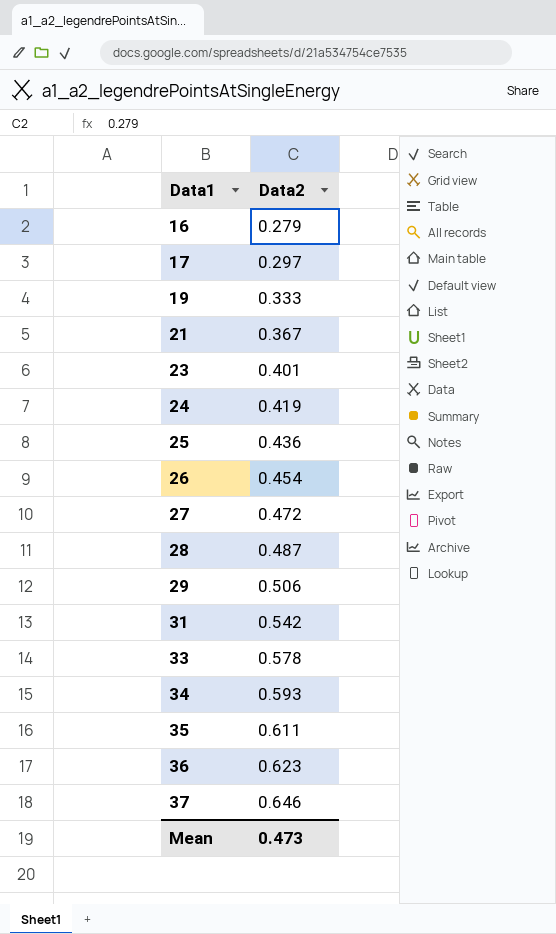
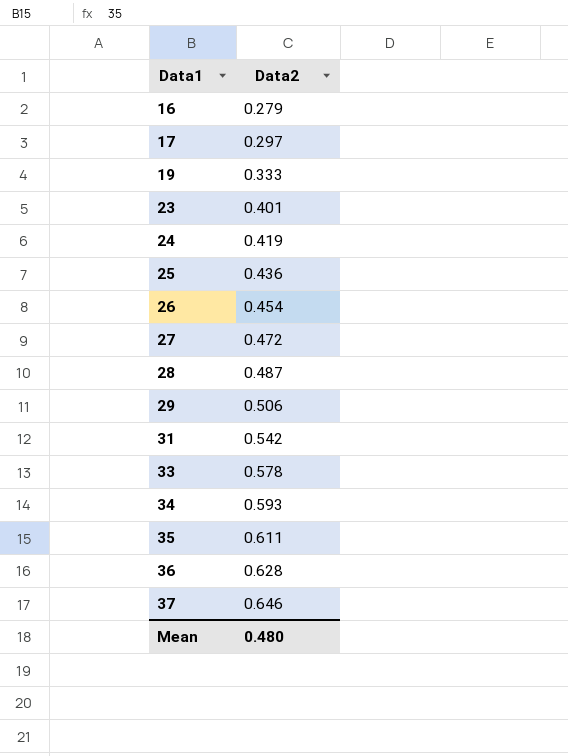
row 21: 0.367 -> none
36 | Data2: 0.623 -> 0.628
Mean | Data2: 0.473 -> 0.480

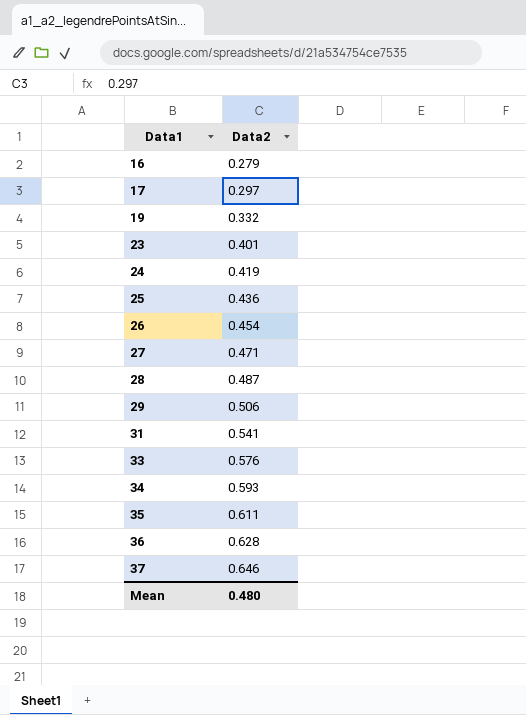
19 | Data2: 0.333 -> 0.332
27 | Data2: 0.472 -> 0.471
31 | Data2: 0.542 -> 0.541
33 | Data2: 0.578 -> 0.576

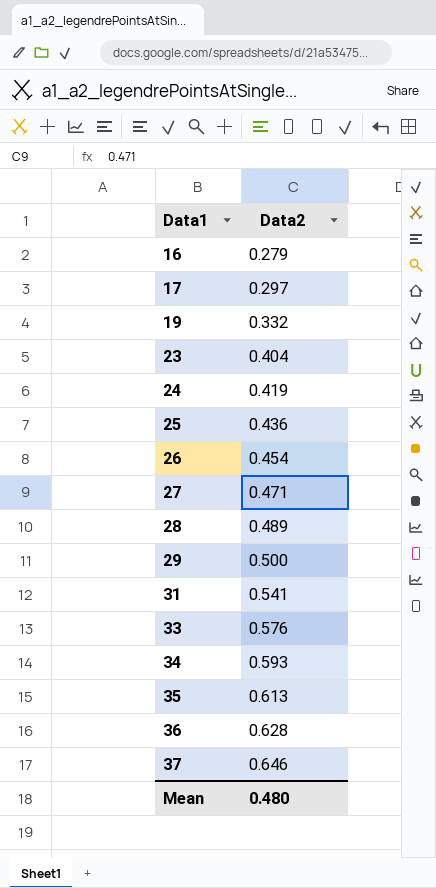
23 | Data2: 0.401 -> 0.404
28 | Data2: 0.487 -> 0.489
29 | Data2: 0.506 -> 0.500
35 | Data2: 0.611 -> 0.613

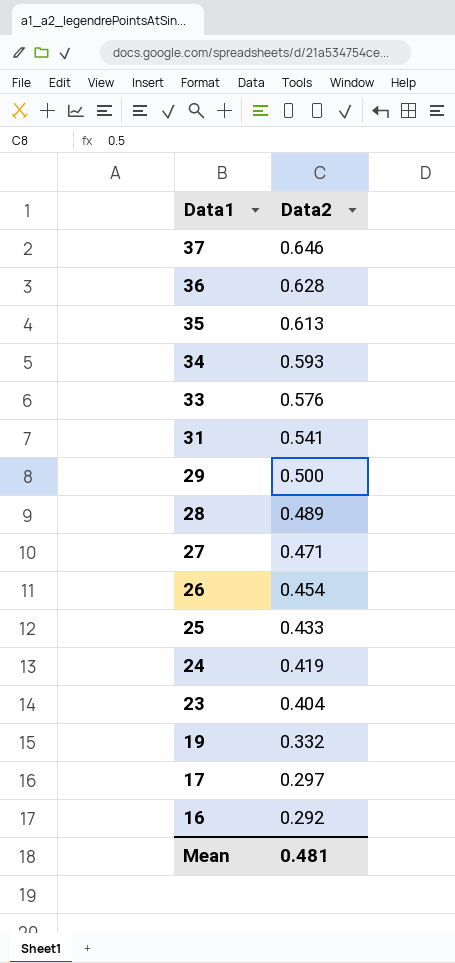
row order: Data1 ascending -> Data1 descending
25 | Data2: 0.436 -> 0.433
16 | Data2: 0.279 -> 0.292
Mean | Data2: 0.480 -> 0.481

